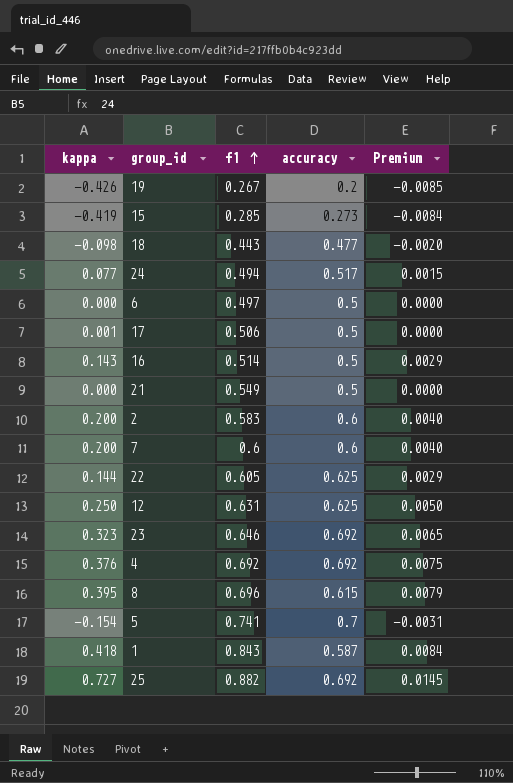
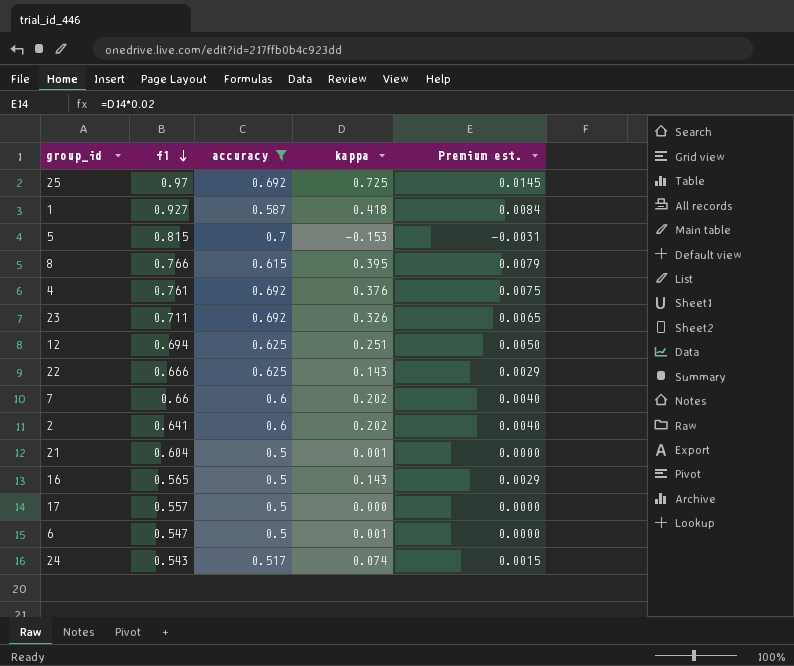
filter: none -> accuracy >= 0.5
row order: f1 ascending -> f1 descending
column kappa | position: 1 -> 4
column name: Premium -> Premium est.
25 | f1: 0.882 -> 0.97
25 | kappa: 0.727 -> 0.725
1 | f1: 0.843 -> 0.927
5 | f1: 0.741 -> 0.815
5 | kappa: -0.154 -> -0.153
8 | f1: 0.696 -> 0.766
4 | f1: 0.692 -> 0.761
23 | f1: 0.646 -> 0.711
23 | kappa: 0.323 -> 0.326
12 | f1: 0.631 -> 0.694
12 | kappa: 0.250 -> 0.251
22 | f1: 0.605 -> 0.666
22 | kappa: 0.144 -> 0.143
7 | f1: 0.6 -> 0.66
7 | kappa: 0.200 -> 0.202
2 | f1: 0.583 -> 0.641
2 | kappa: 0.200 -> 0.202
21 | f1: 0.549 -> 0.604
21 | kappa: 0.000 -> 0.001
16 | f1: 0.514 -> 0.565
17 | f1: 0.506 -> 0.557
17 | kappa: 0.001 -> 0.000
6 | f1: 0.497 -> 0.547
6 | kappa: 0.000 -> 0.001
24 | f1: 0.494 -> 0.543
24 | kappa: 0.077 -> 0.074

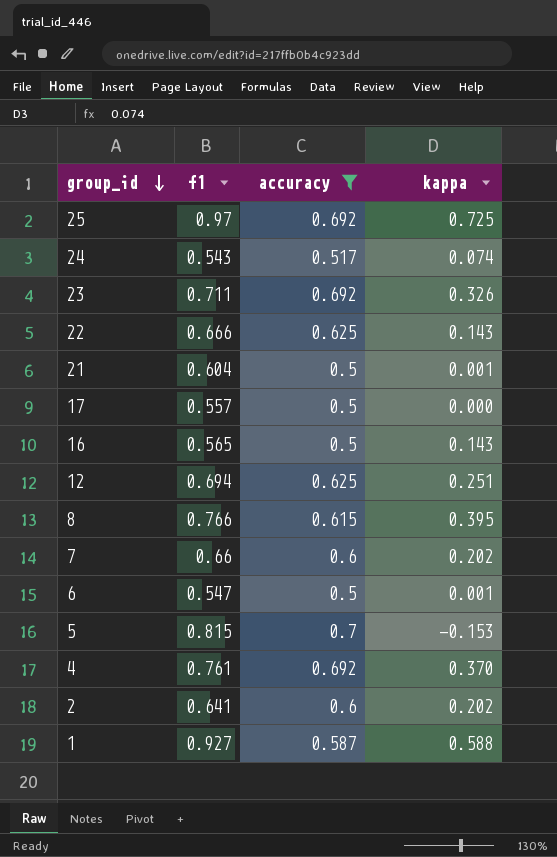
row order: f1 descending -> group_id descending
column Premium est. | formula: [kappa] * 0.02 -> none
4 | kappa: 0.376 -> 0.370
1 | kappa: 0.418 -> 0.588

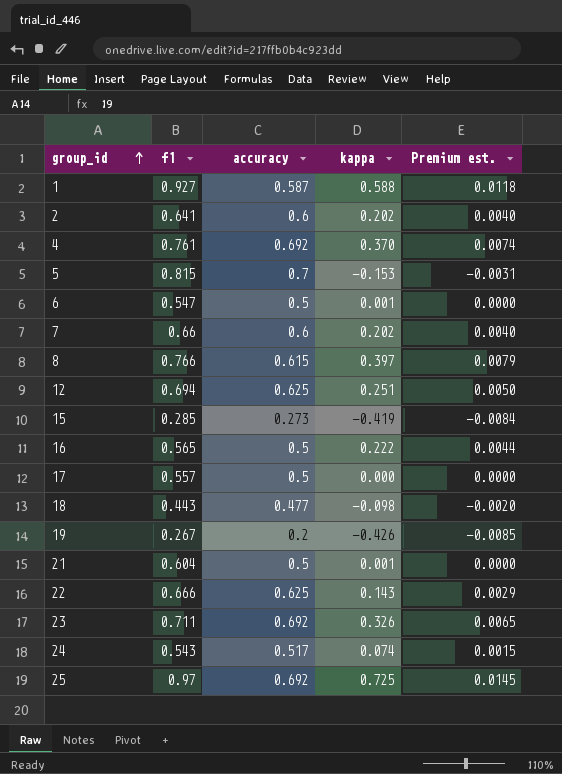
filter: accuracy >= 0.5 -> none
row order: group_id descending -> group_id ascending
column Premium est. | formula: none -> [kappa] * 0.02
8 | kappa: 0.395 -> 0.397
16 | kappa: 0.143 -> 0.222

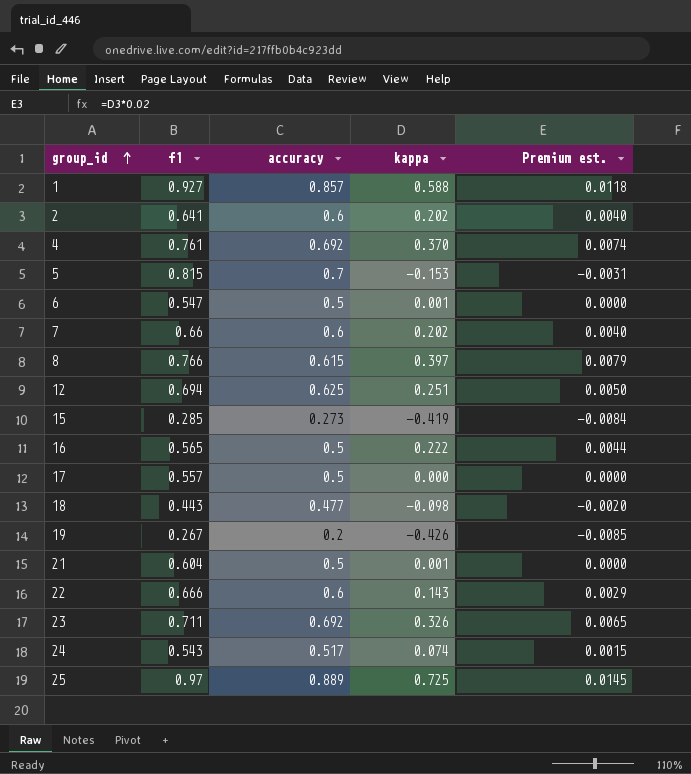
1 | accuracy: 0.587 -> 0.857
22 | accuracy: 0.625 -> 0.6
25 | accuracy: 0.692 -> 0.889

